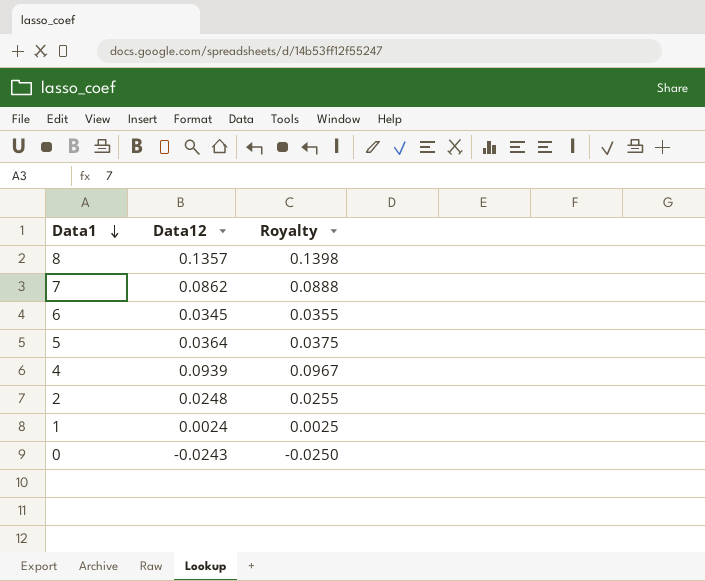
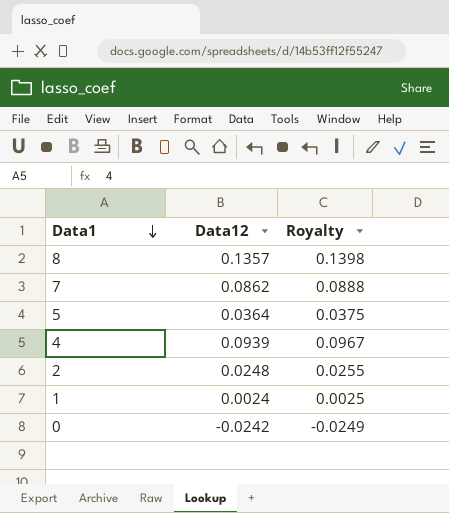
row 6: 0.0345 | 0.0355 -> none
0 | Data12: -0.0243 -> -0.0242
0 | Royalty: -0.0250 -> -0.0249

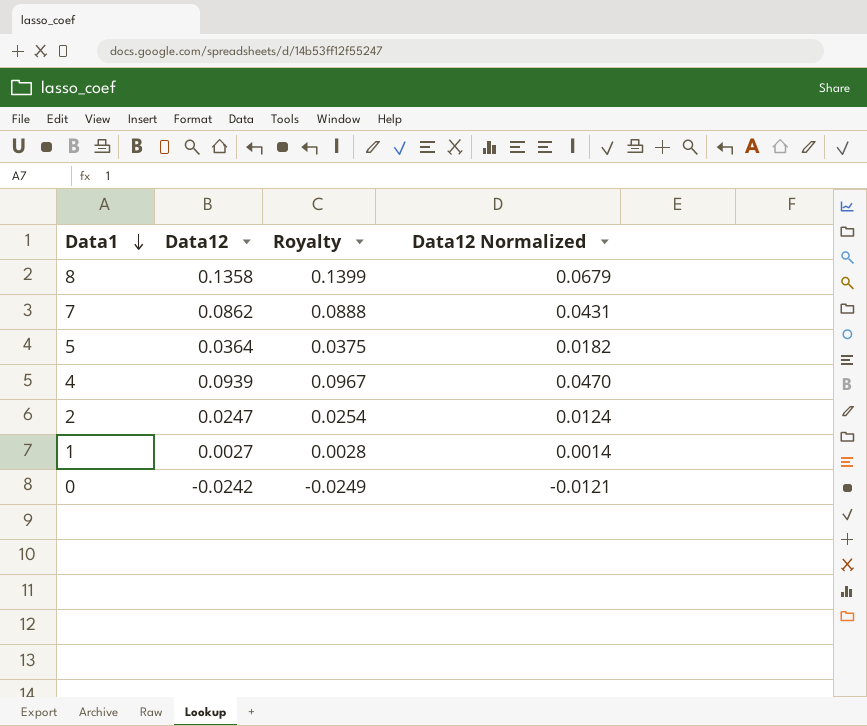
column Data12 Normalized | formula: none -> [Data12] * 0.5
8 | Data12: 0.1357 -> 0.1358
8 | Royalty: 0.1398 -> 0.1399
2 | Data12: 0.0248 -> 0.0247
2 | Royalty: 0.0255 -> 0.0254
1 | Data12: 0.0024 -> 0.0027
1 | Royalty: 0.0025 -> 0.0028

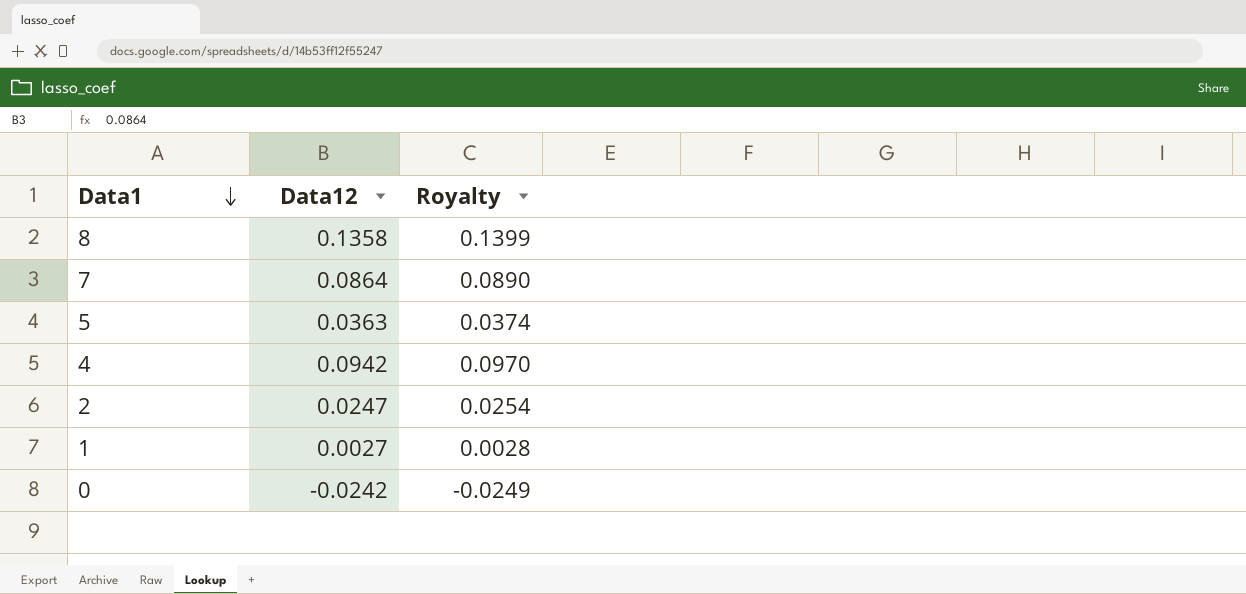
column Data12 Normalized | formula: [Data12] * 0.5 -> none
7 | Data12: 0.0862 -> 0.0864
7 | Royalty: 0.0888 -> 0.0890
5 | Data12: 0.0364 -> 0.0363
5 | Royalty: 0.0375 -> 0.0374
4 | Data12: 0.0939 -> 0.0942
4 | Royalty: 0.0967 -> 0.0970

